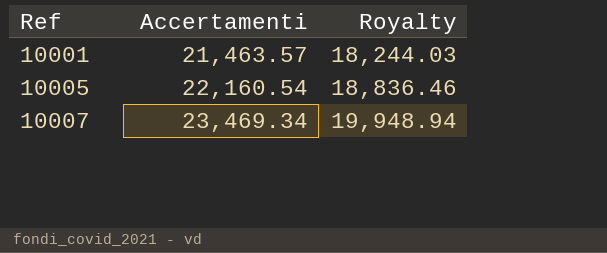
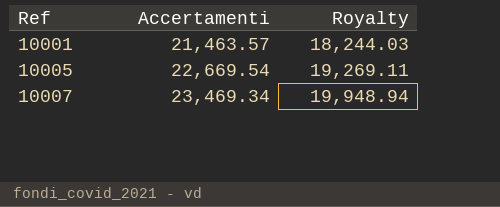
10005 | Accertamenti: 22,160.54 -> 22,669.54
10005 | Royalty: 18,836.46 -> 19,269.11

